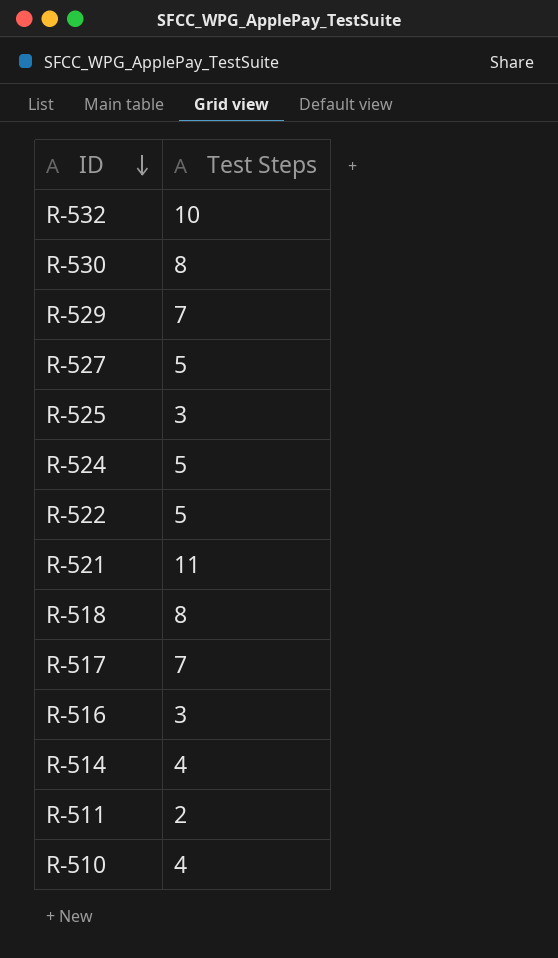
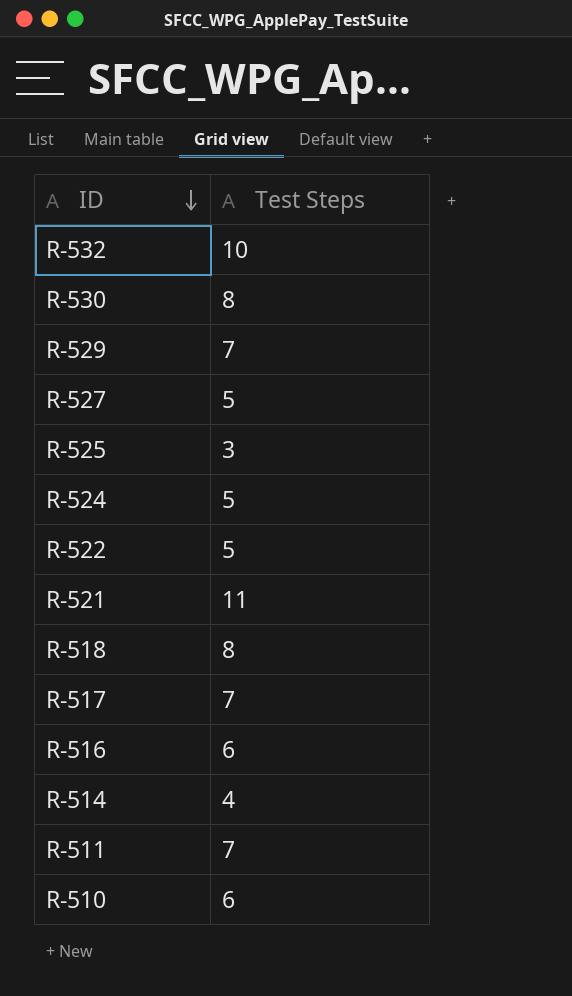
R-516 | Test Steps: 3 -> 6
R-511 | Test Steps: 2 -> 7
R-510 | Test Steps: 4 -> 6

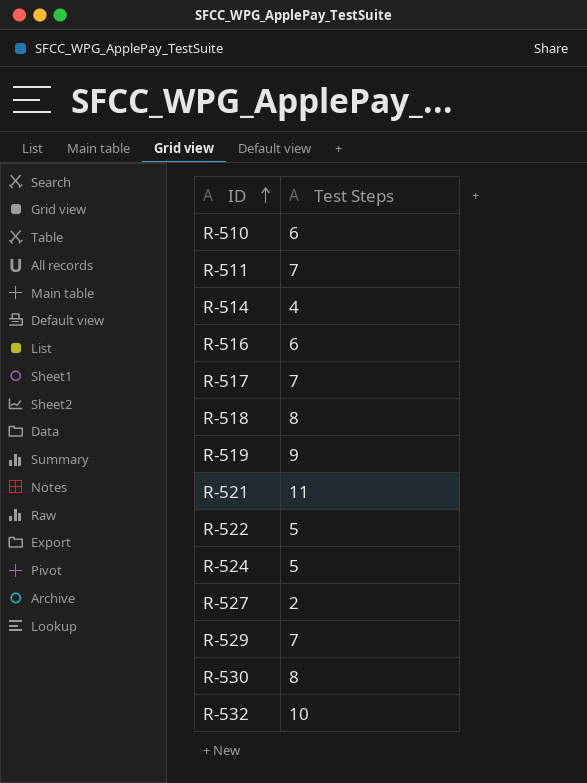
row order: ID descending -> ID ascending
row R-525: 3 -> none
row R-519: none -> 9
R-527 | Test Steps: 5 -> 2

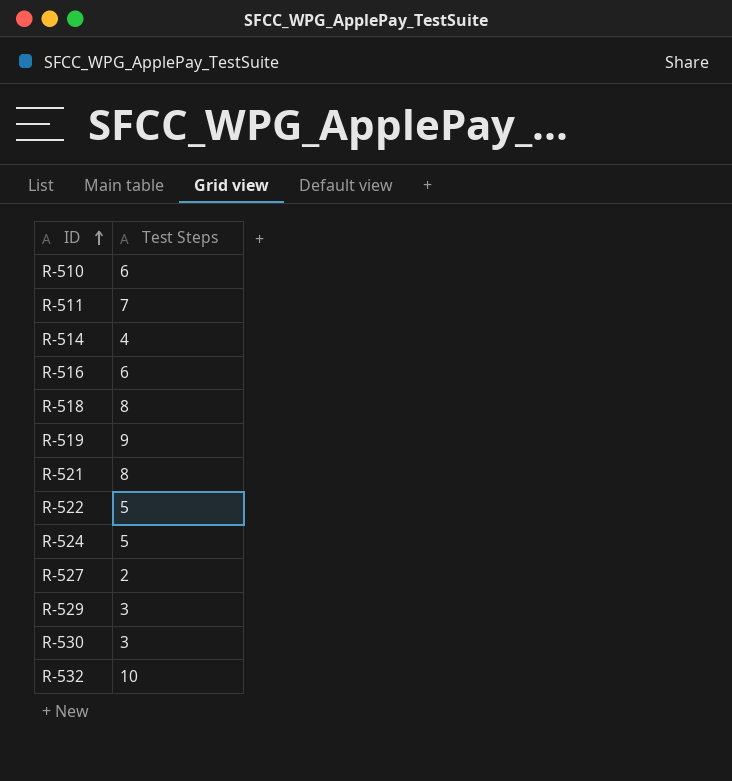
row R-517: 7 -> none
R-521 | Test Steps: 11 -> 8
R-529 | Test Steps: 7 -> 3
R-530 | Test Steps: 8 -> 3

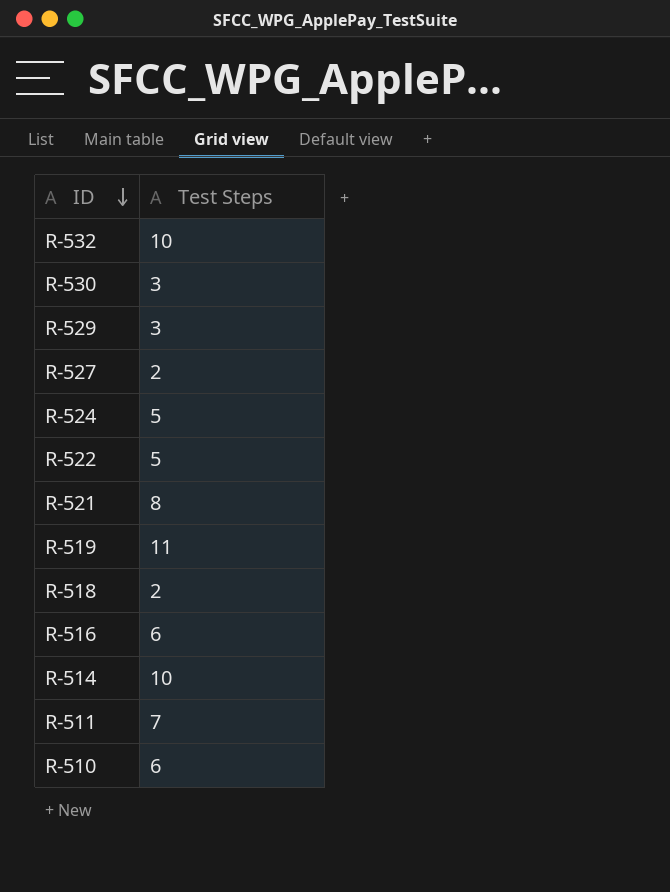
row order: ID ascending -> ID descending
R-519 | Test Steps: 9 -> 11
R-518 | Test Steps: 8 -> 2
R-514 | Test Steps: 4 -> 10

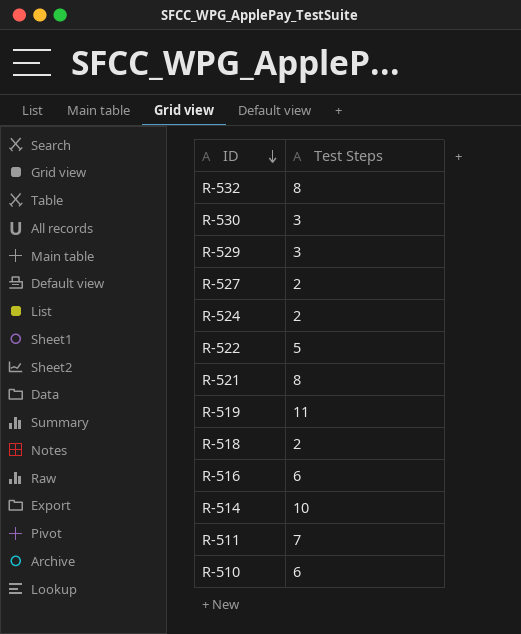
R-532 | Test Steps: 10 -> 8
R-524 | Test Steps: 5 -> 2

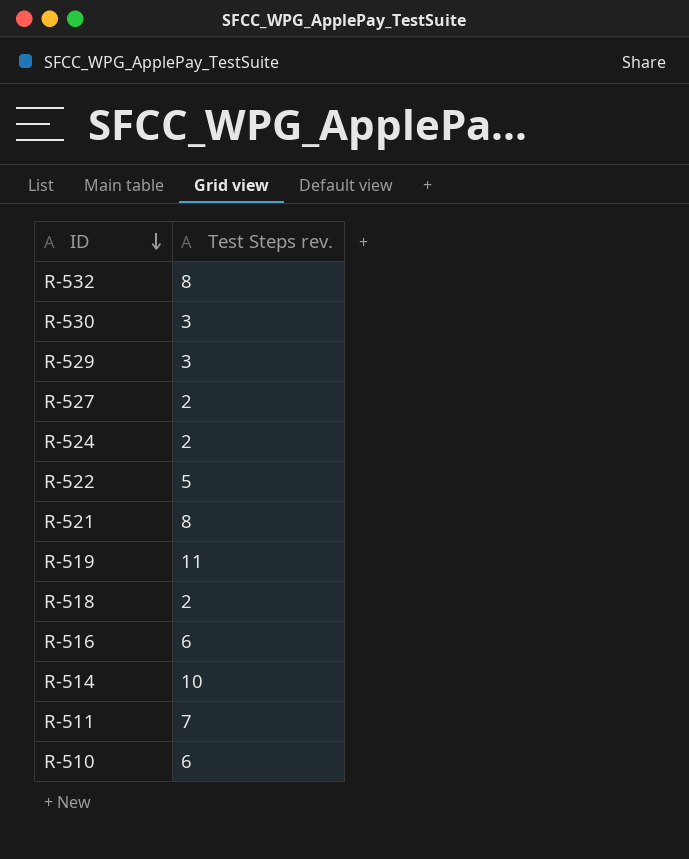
column name: Test Steps -> Test Steps rev.

